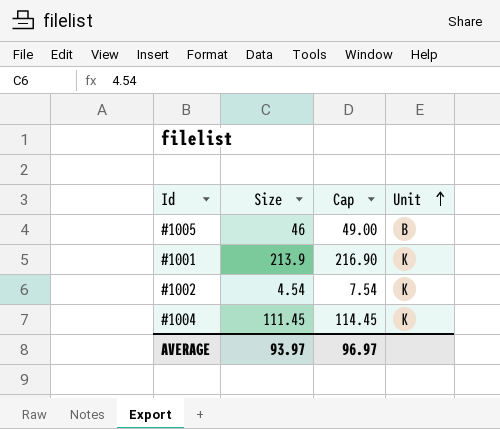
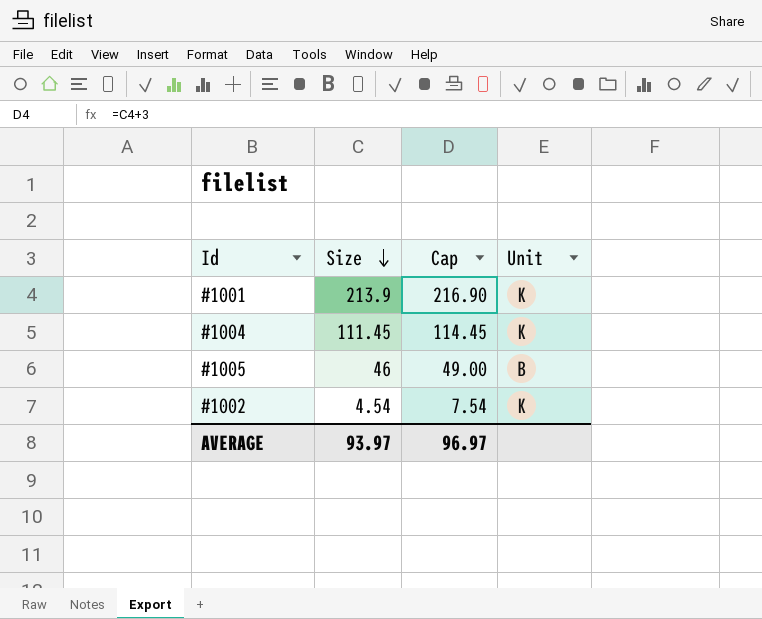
row order: Unit ascending -> Size descending

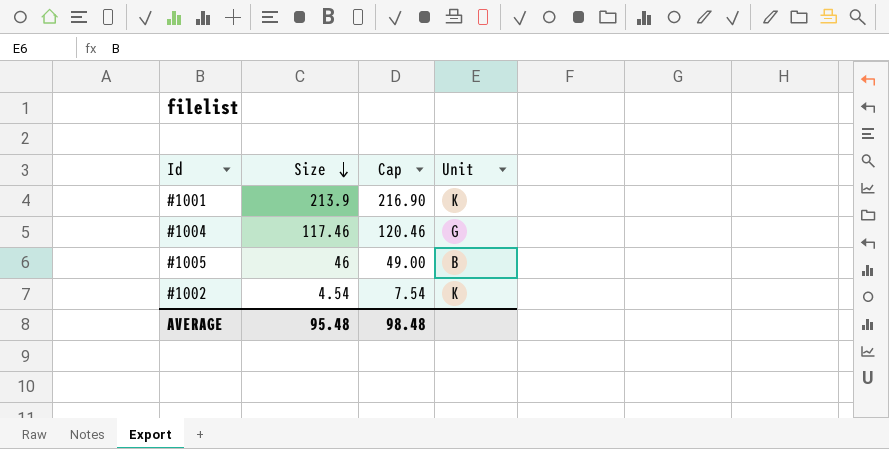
#1004 | Size: 111.45 -> 117.46
#1004 | Cap: 114.45 -> 120.46
#1004 | Unit: K -> G
AVERAGE | Size: 93.97 -> 95.48
AVERAGE | Cap: 96.97 -> 98.48

